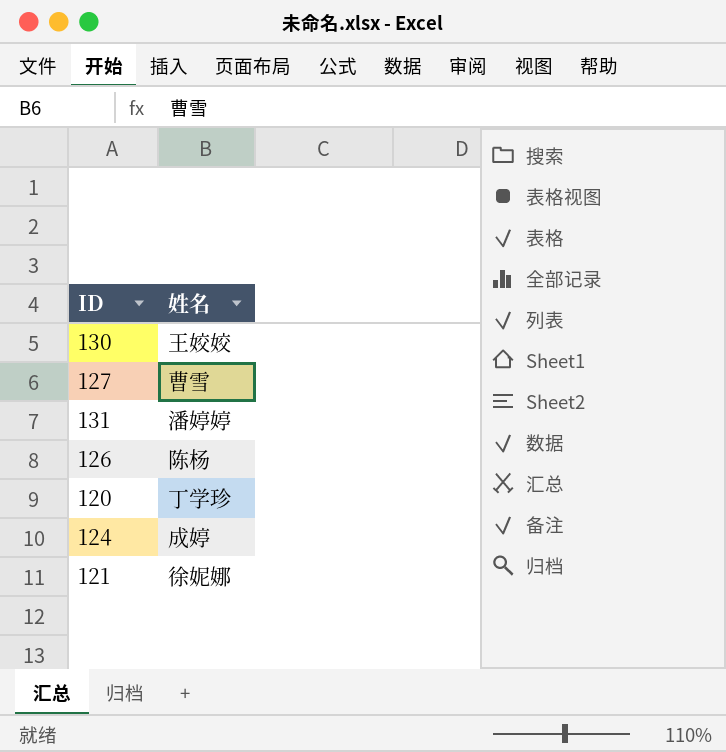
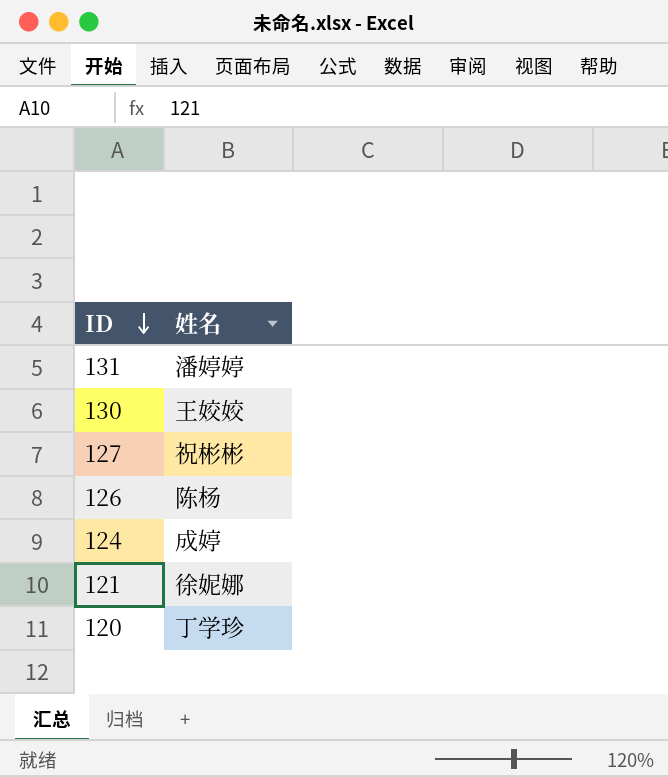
row order: none -> ID descending
127 | 姓名: 曹雪 -> 祝彬彬

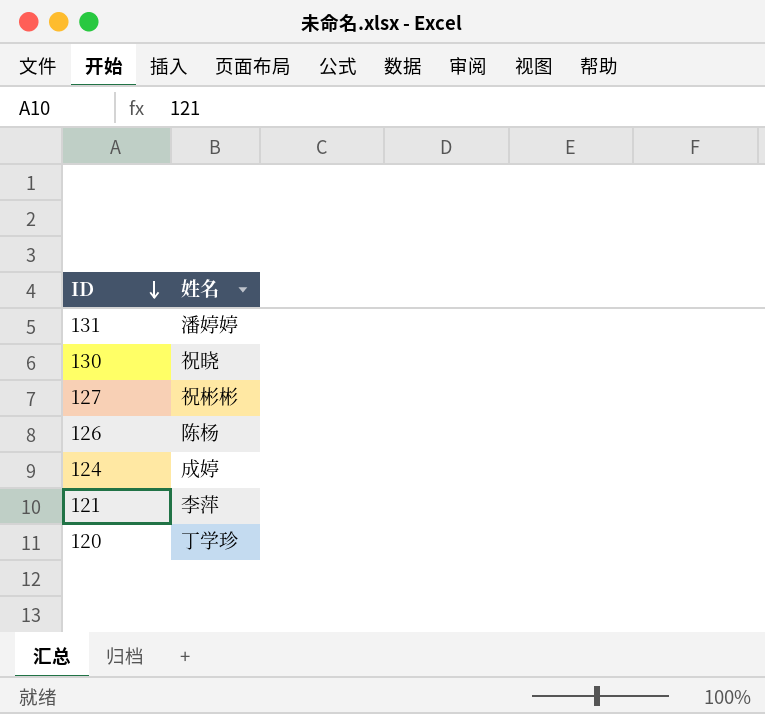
130 | 姓名: 王姣姣 -> 祝晓
121 | 姓名: 徐妮娜 -> 李萍

